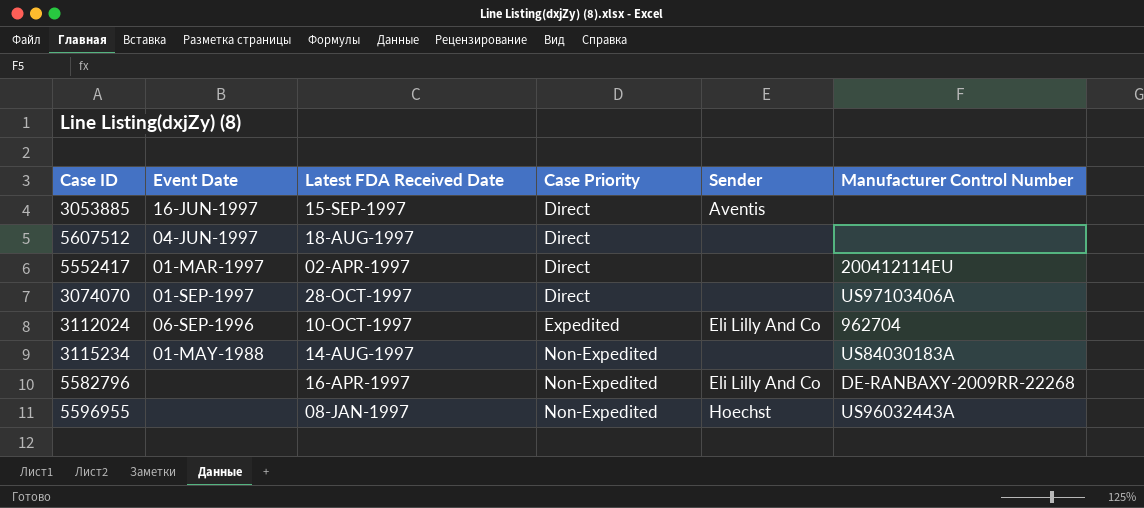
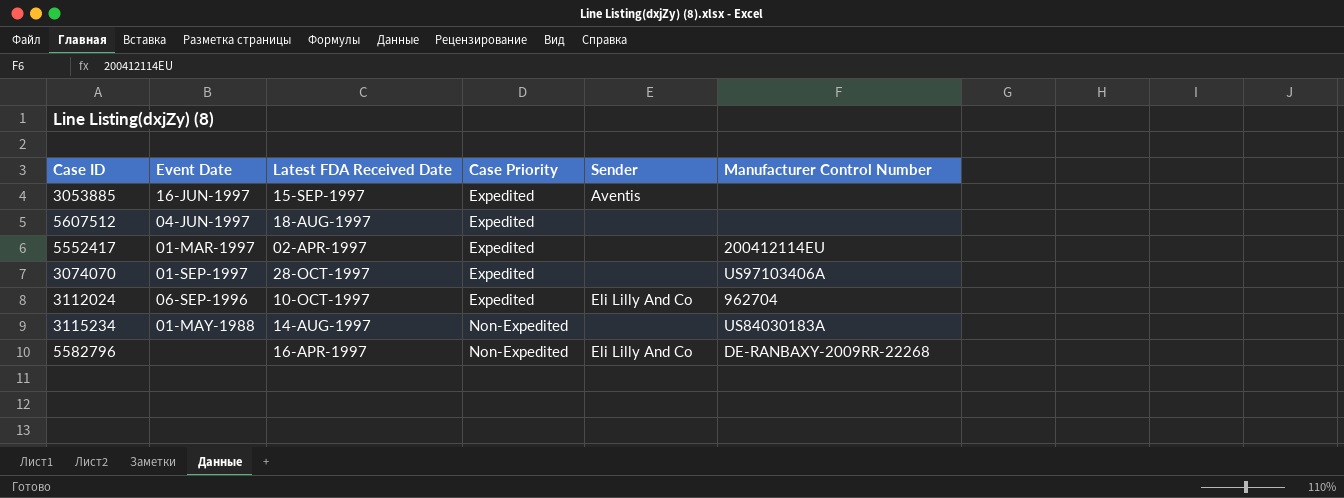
row 5596955: none | 08-JAN-1997 | Non-Expedited | Hoechst | US96032443A -> none
3053885 | Case Priority: Direct -> Expedited
5607512 | Case Priority: Direct -> Expedited
5552417 | Case Priority: Direct -> Expedited
3074070 | Case Priority: Direct -> Expedited

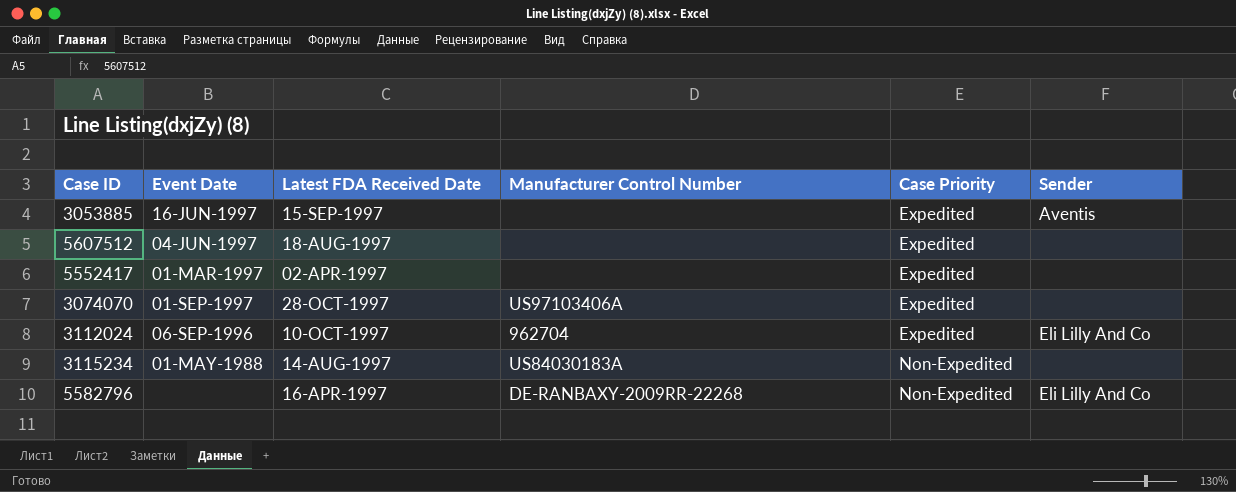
column Manufacturer Control Number | position: 6 -> 4
5552417 | Manufacturer Control Number: 200412114EU -> none

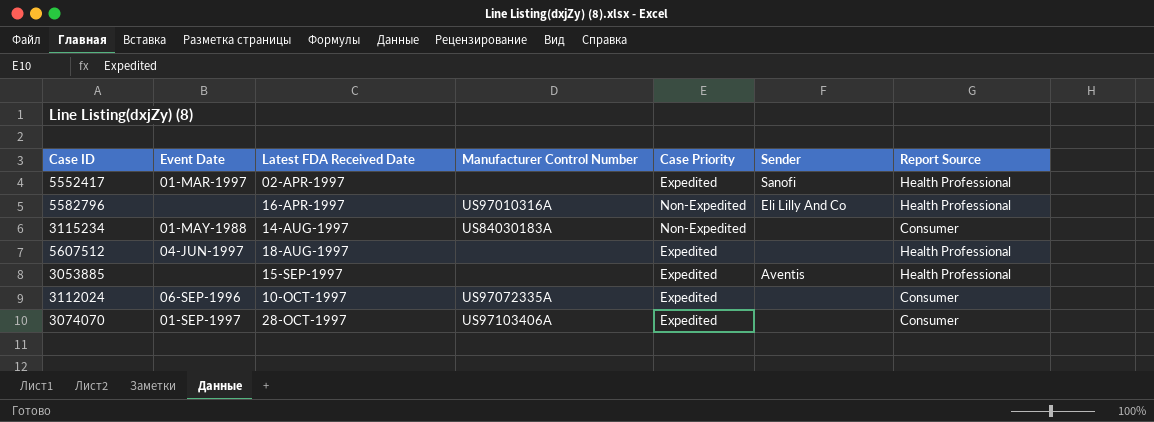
row order: Case Priority ascending -> Latest FDA Received Date ascending
column Report Source | position: none -> 7
5552417 | Sender: none -> Sanofi
5582796 | Manufacturer Control Number: DE-RANBAXY-2009RR-22268 -> US97010316A
3053885 | Event Date: 16-JUN-1997 -> none
3112024 | Manufacturer Control Number: 962704 -> US97072335A
3112024 | Sender: Eli Lilly And Co -> none

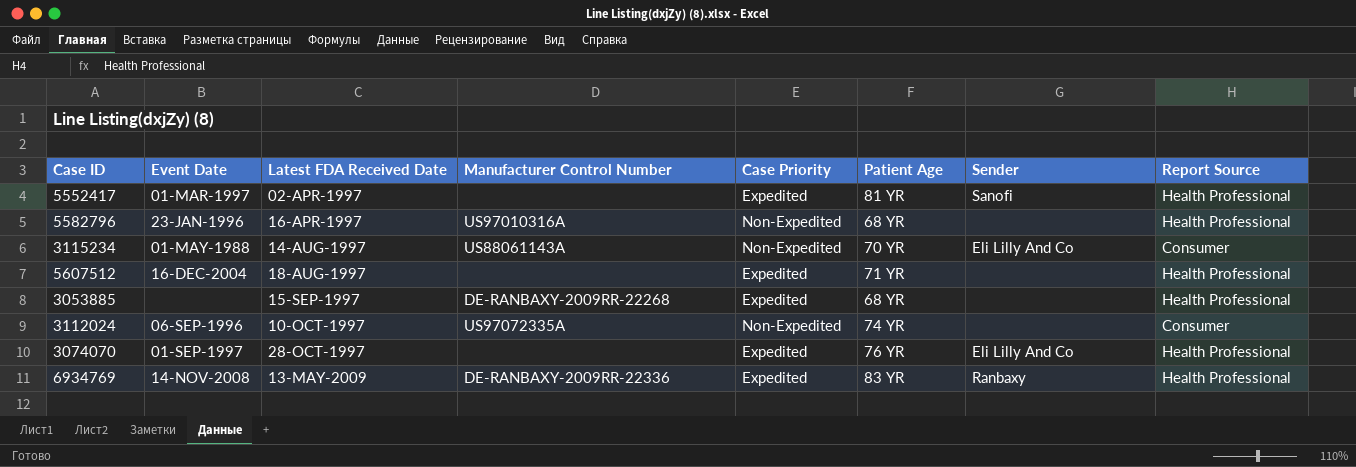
column Patient Age | position: none -> 6
5582796 | Event Date: none -> 23-JAN-1996
5582796 | Sender: Eli Lilly And Co -> none
3115234 | Manufacturer Control Number: US84030183A -> US88061143A
3115234 | Sender: none -> Eli Lilly And Co
5607512 | Event Date: 04-JUN-1997 -> 16-DEC-2004
3053885 | Manufacturer Control Number: none -> DE-RANBAXY-2009RR-22268
3053885 | Sender: Aventis -> none
3112024 | Case Priority: Expedited -> Non-Expedited
3074070 | Manufacturer Control Number: US97103406A -> none
3074070 | Sender: none -> Eli Lilly And Co
3074070 | Report Source: Consumer -> Health Professional
row 6934769: none -> 14-NOV-2008 | 13-MAY-2009 | DE-RANBAXY-2009RR-22336 | Expedited | 83 YR | Ranbaxy | Health Professional

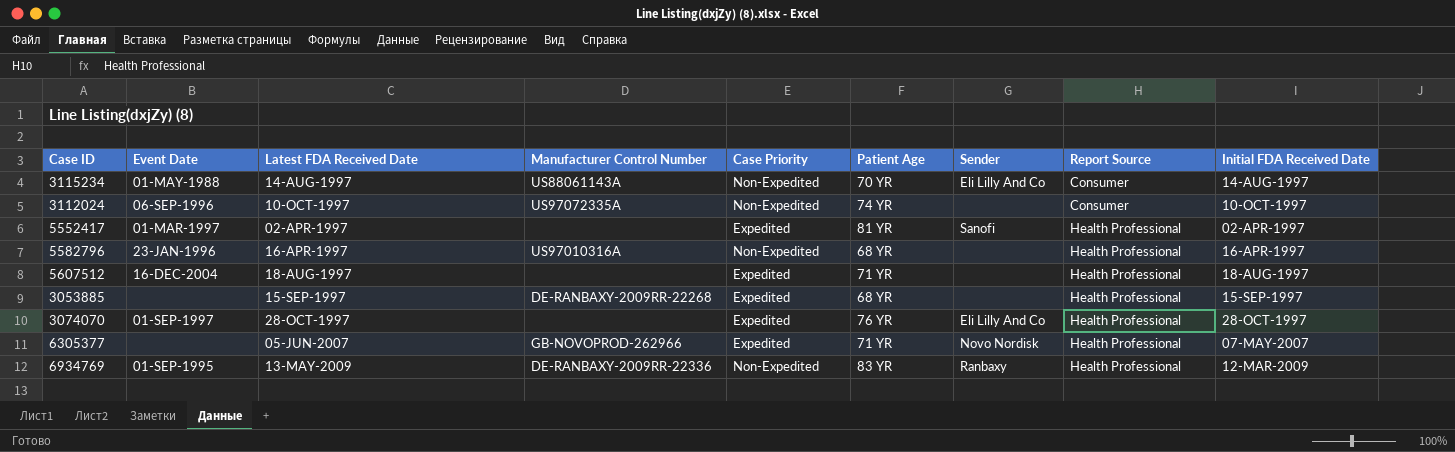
row order: Latest FDA Received Date ascending -> Report Source ascending
column Initial FDA Received Date | position: none -> 9
row 6305377: none -> none | 05-JUN-2007 | GB-NOVOPROD-262966 | Expedited | 71 YR | Novo Nordisk | Health Professional | 07-MAY-2007
6934769 | Event Date: 14-NOV-2008 -> 01-SEP-1995
6934769 | Case Priority: Expedited -> Non-Expedited

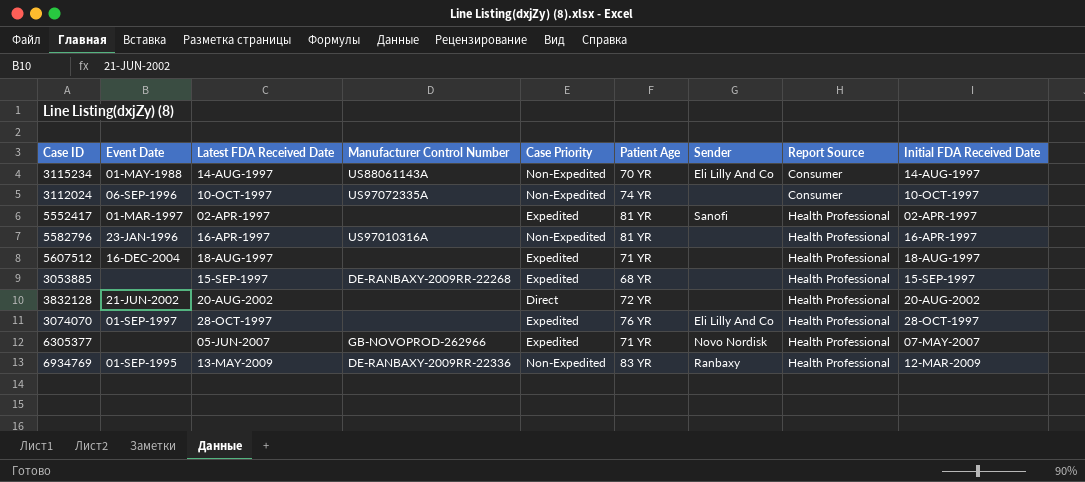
5582796 | Patient Age: 68 YR -> 81 YR
row 3832128: none -> 21-JUN-2002 | 20-AUG-2002 | none | Direct | 72 YR | none | Health Professional | 20-AUG-2002

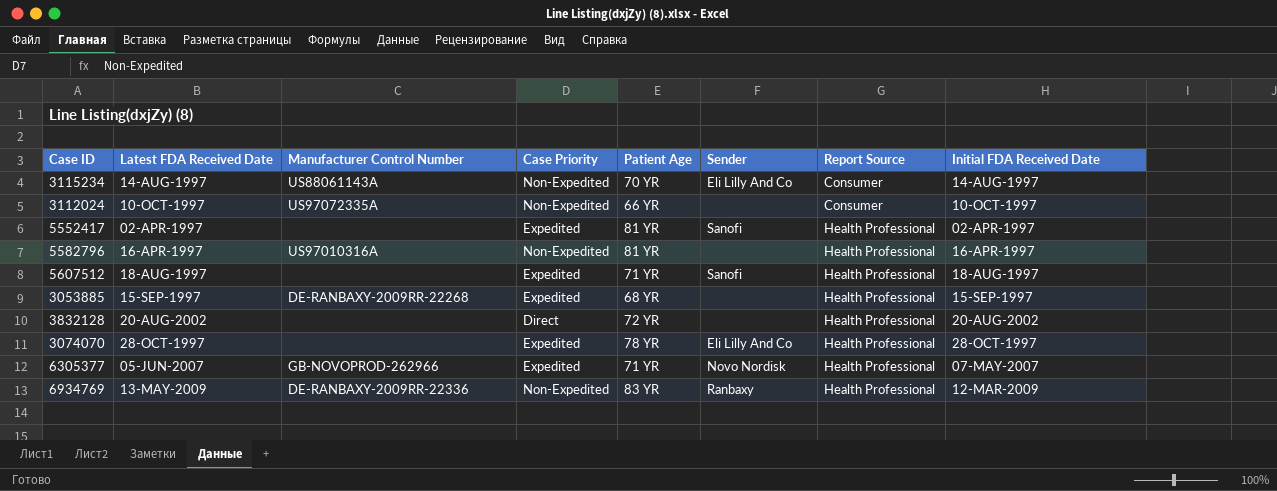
column Event Date | position: 2 -> none
3112024 | Patient Age: 74 YR -> 66 YR
5607512 | Sender: none -> Sanofi
3074070 | Patient Age: 76 YR -> 78 YR

